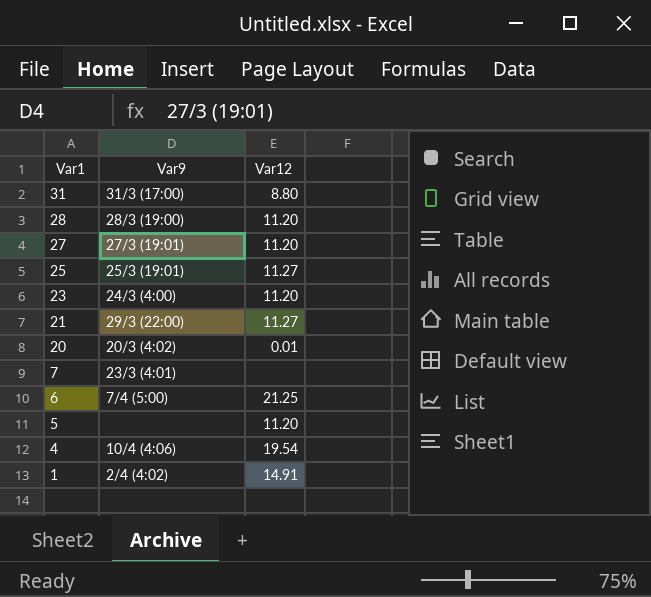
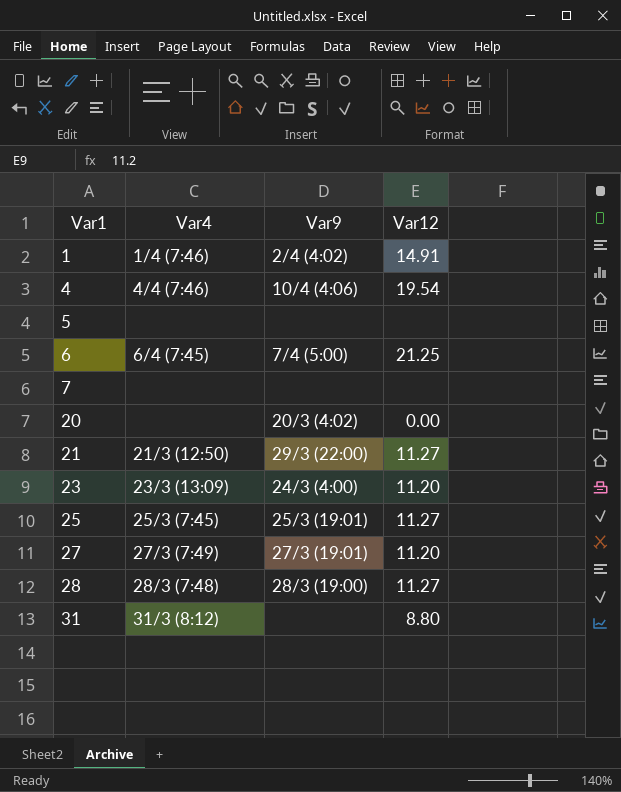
row order: Var1 descending -> Var1 ascending
column Var4 | position: none -> 2
5 | Var12: 11.20 -> none
7 | Var9: 23/3 (4:01) -> none
20 | Var12: 0.01 -> 0.00
28 | Var12: 11.20 -> 11.27
31 | Var9: 31/3 (17:00) -> none

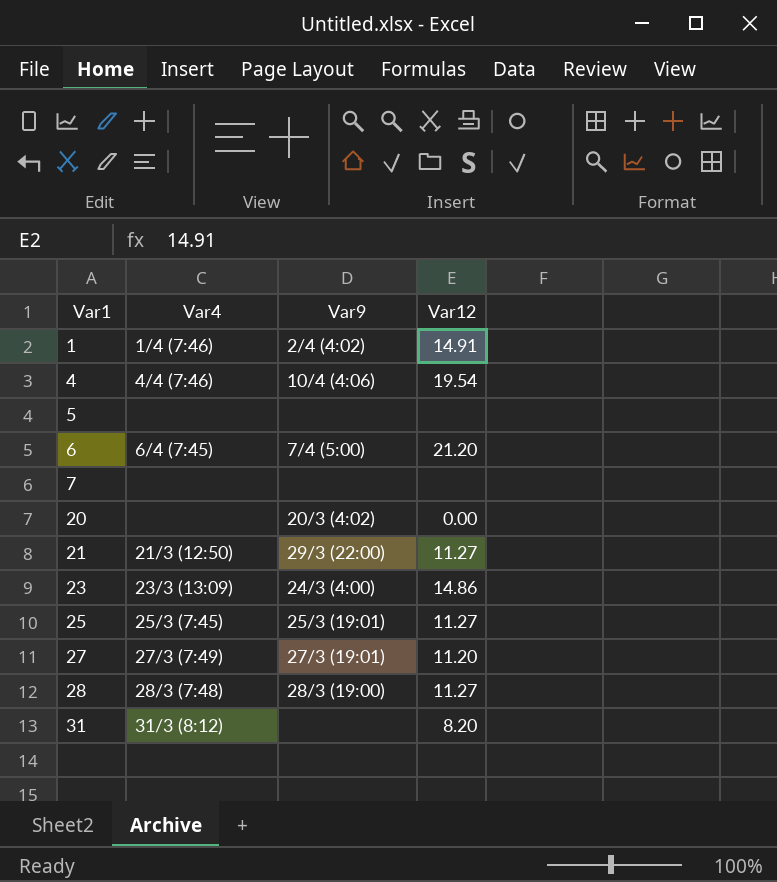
6 | Var12: 21.25 -> 21.20
23 | Var12: 11.20 -> 14.86
31 | Var12: 8.80 -> 8.20

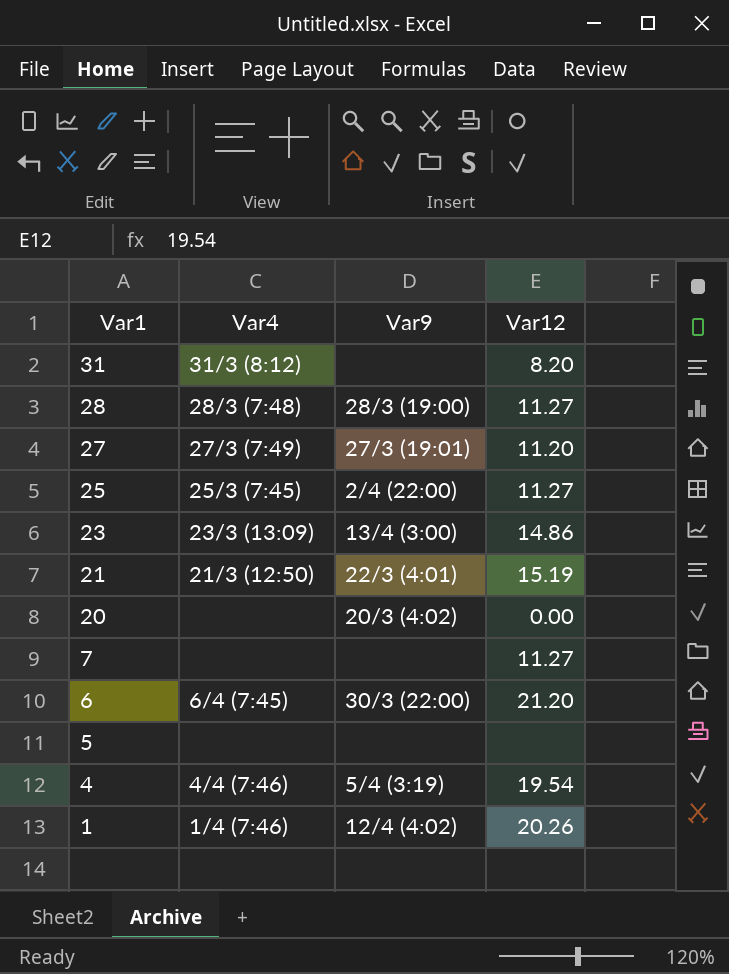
row order: Var1 ascending -> Var1 descending
25 | Var9: 25/3 (19:01) -> 2/4 (22:00)
23 | Var9: 24/3 (4:00) -> 13/4 (3:00)
21 | Var9: 29/3 (22:00) -> 22/3 (4:01)
21 | Var12: 11.27 -> 15.19
7 | Var12: none -> 11.27
6 | Var9: 7/4 (5:00) -> 30/3 (22:00)
4 | Var9: 10/4 (4:06) -> 5/4 (3:19)
1 | Var9: 2/4 (4:02) -> 12/4 (4:02)
1 | Var12: 14.91 -> 20.26

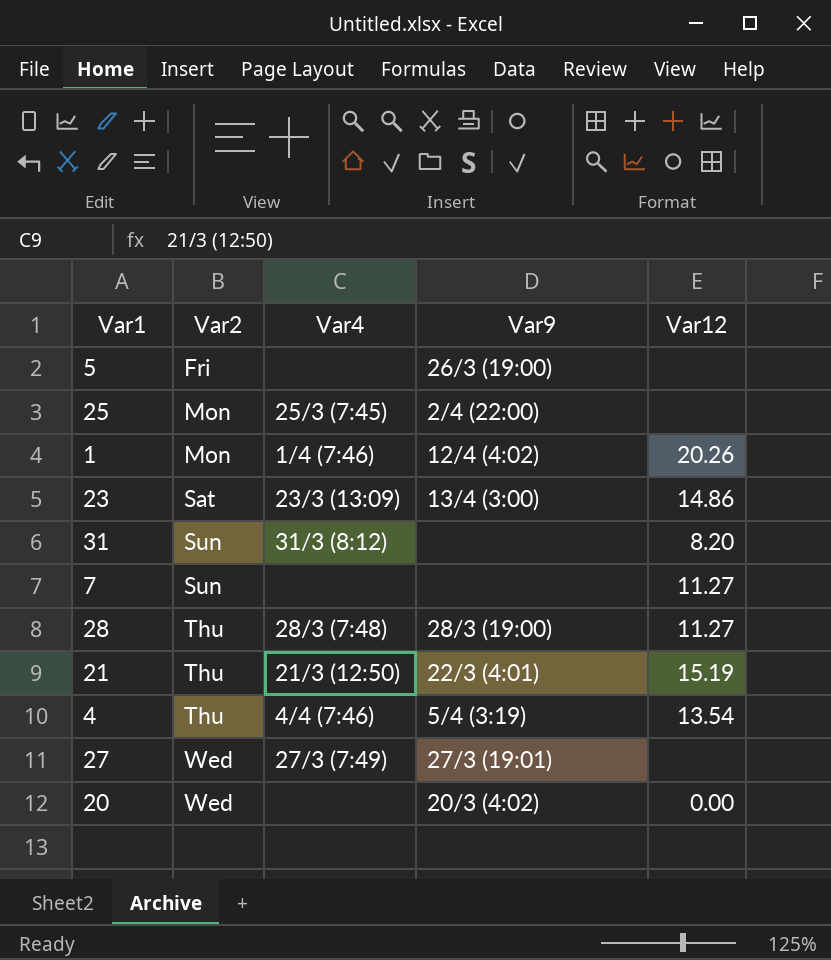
row order: Var1 descending -> Var2 ascending
column Var2 | position: none -> 2
row 6: 6/4 (7:45) | 30/3 (22:00) | 21.20 -> none
5 | Var9: none -> 26/3 (19:00)
25 | Var12: 11.27 -> none
4 | Var12: 19.54 -> 13.54
27 | Var12: 11.20 -> none

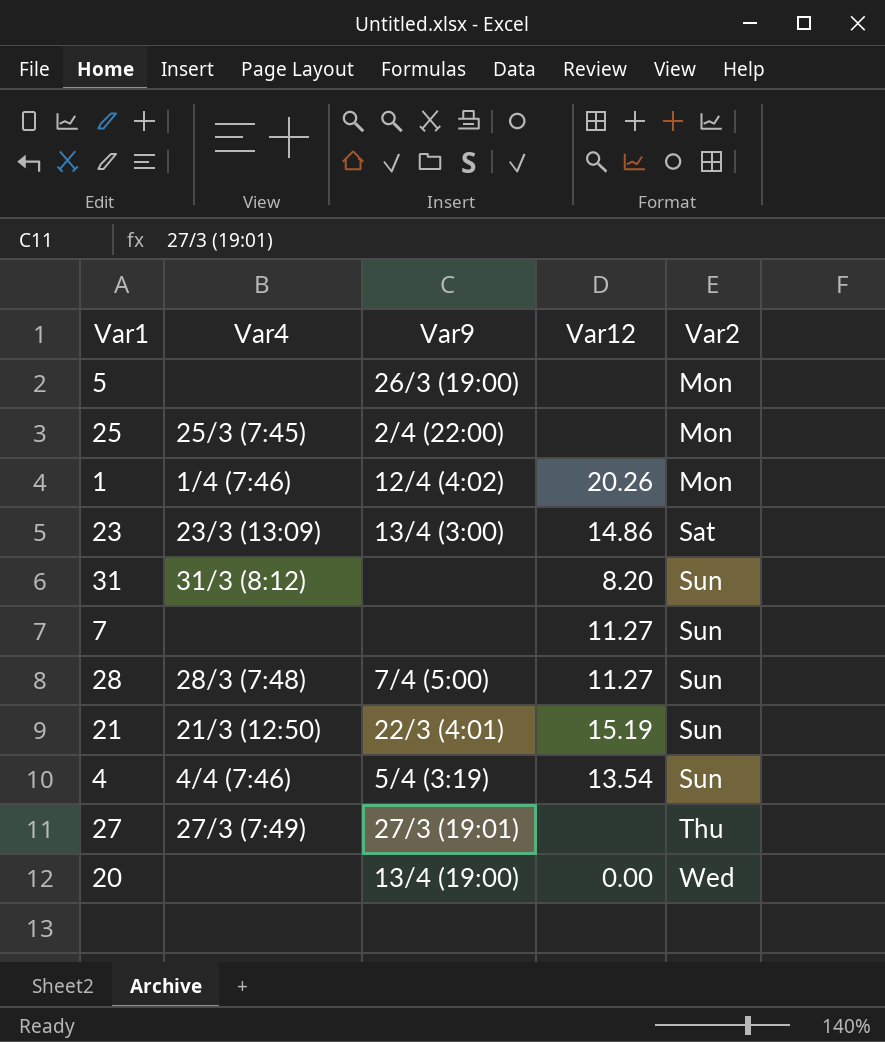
column Var2 | position: 2 -> 5
5 | Var2: Fri -> Mon
28 | Var9: 28/3 (19:00) -> 7/4 (5:00)
28 | Var2: Thu -> Sun
21 | Var2: Thu -> Sun
4 | Var2: Thu -> Sun
27 | Var2: Wed -> Thu
20 | Var9: 20/3 (4:02) -> 13/4 (19:00)

